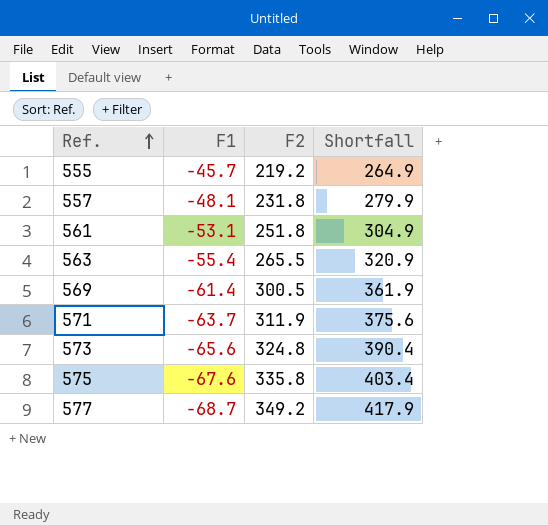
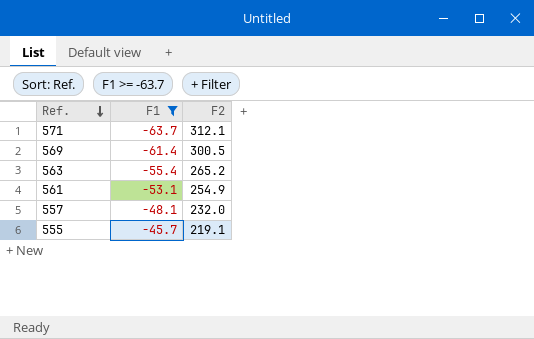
filter: none -> F1 >= -63.7
row order: Ref. ascending -> Ref. descending
column Shortfall | formula: [F2] - [F1] -> none
571 | F2: 311.9 -> 312.1
563 | F2: 265.5 -> 265.2
561 | F2: 251.8 -> 254.9
557 | F2: 231.8 -> 232.0
555 | F2: 219.2 -> 219.1

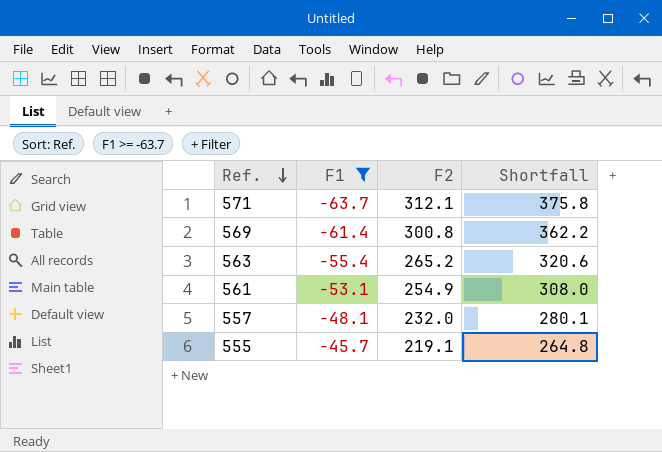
column Shortfall | formula: none -> [F2] - [F1]
569 | F2: 300.5 -> 300.8

